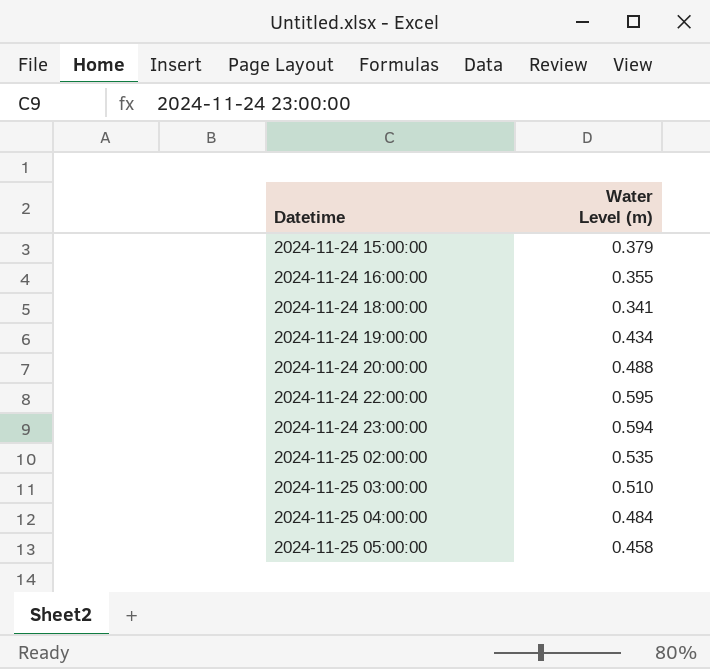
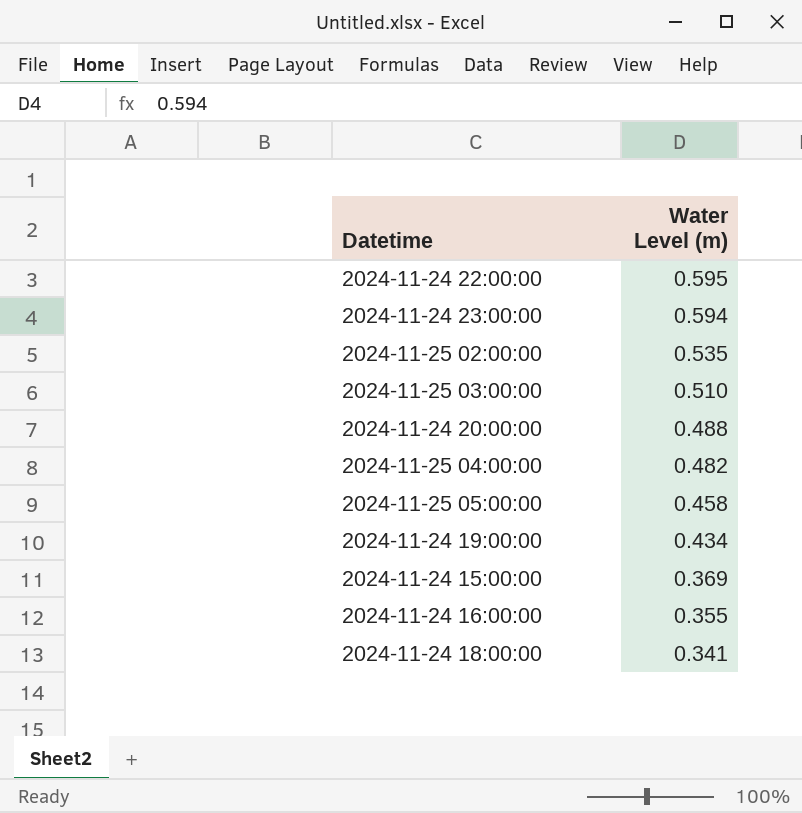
row order: Datetime ascending -> Water Level (m) descending
2024-11-25 04:00:00 | Water Level (m): 0.484 -> 0.482
2024-11-24 15:00:00 | Water Level (m): 0.379 -> 0.369

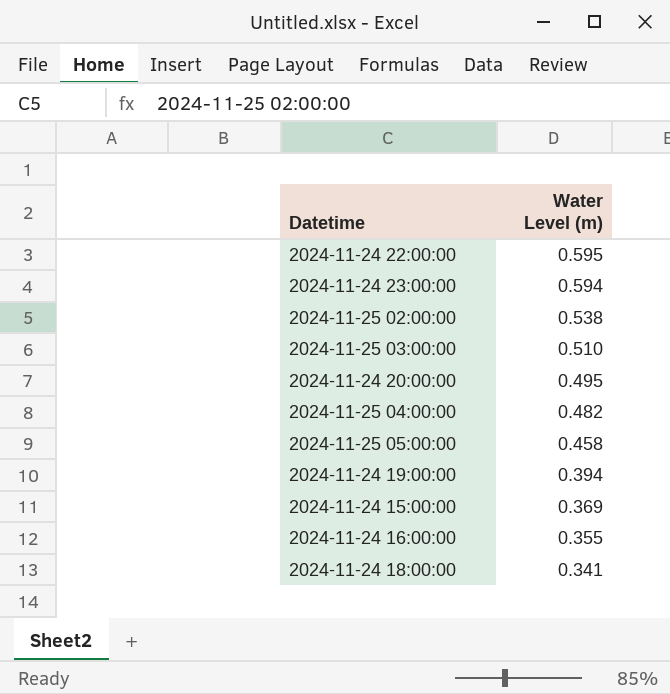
2024-11-25 02:00:00 | Water Level (m): 0.535 -> 0.538
2024-11-24 20:00:00 | Water Level (m): 0.488 -> 0.495
2024-11-24 19:00:00 | Water Level (m): 0.434 -> 0.394

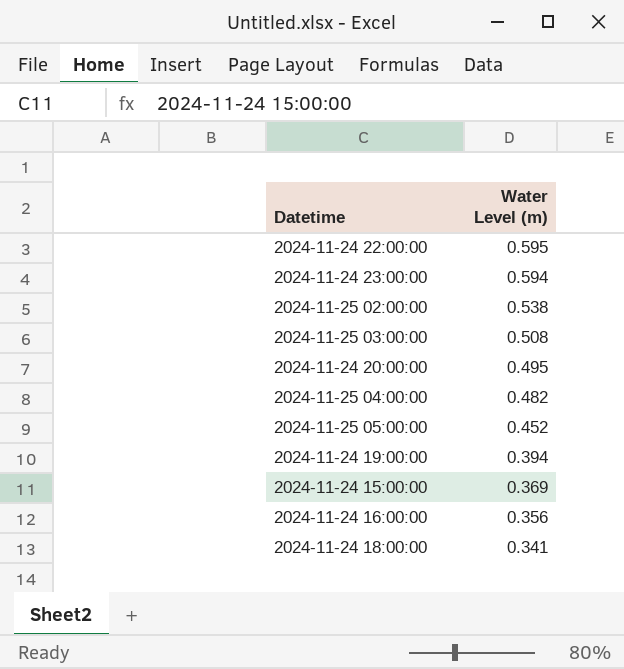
2024-11-25 03:00:00 | Water Level (m): 0.510 -> 0.508
2024-11-25 05:00:00 | Water Level (m): 0.458 -> 0.452
2024-11-24 16:00:00 | Water Level (m): 0.355 -> 0.356

